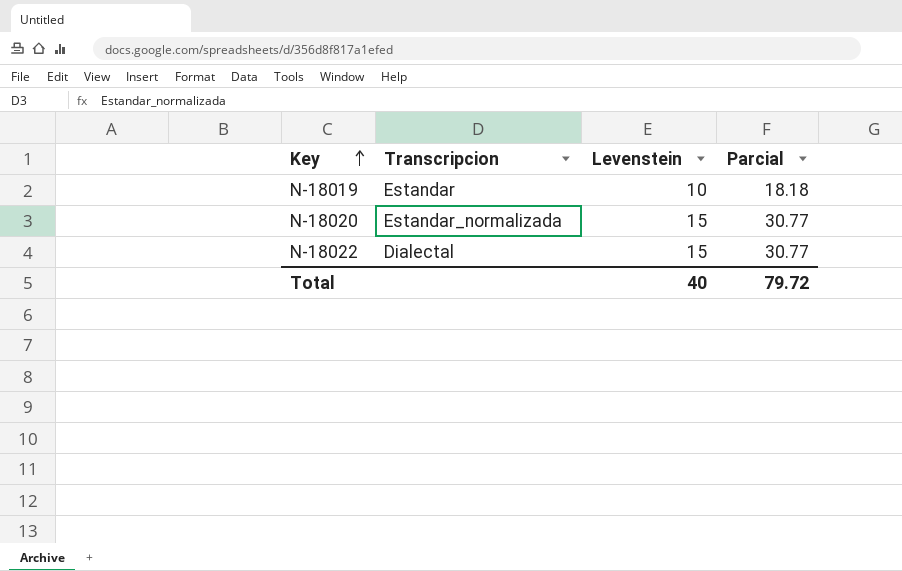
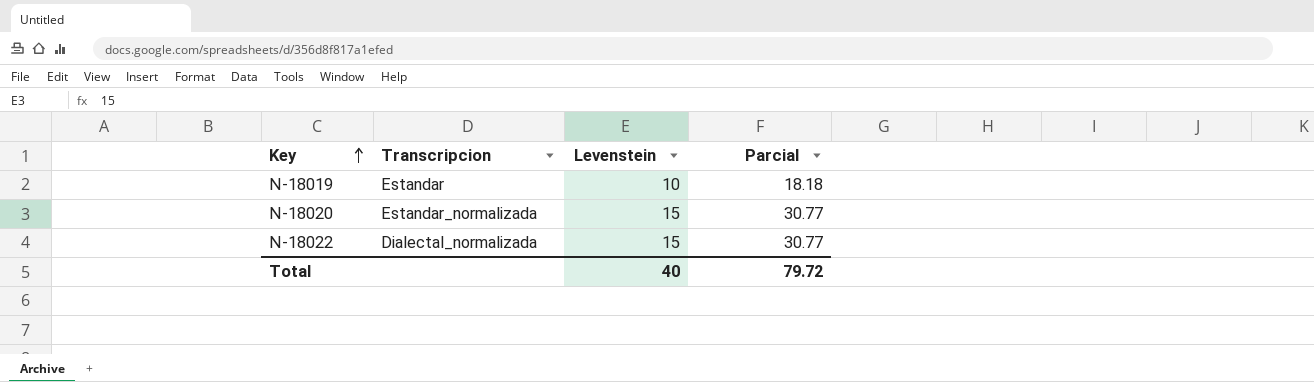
N-18022 | Transcripcion: Dialectal -> Dialectal_normalizada

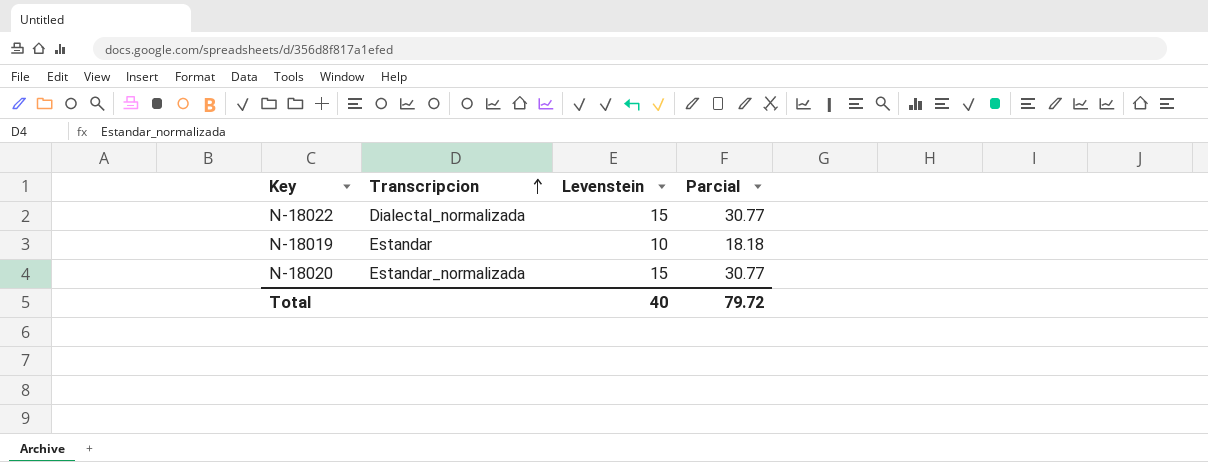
row order: Key ascending -> Transcripcion ascending

